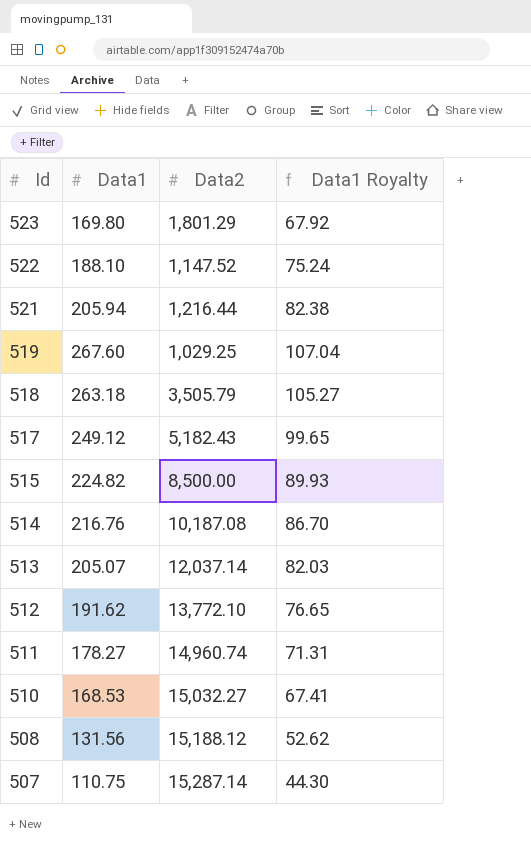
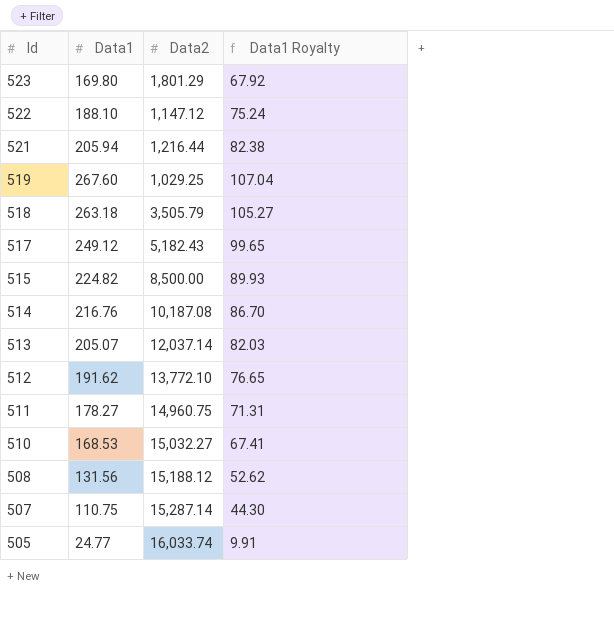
522 | Data2: 1,147.52 -> 1,147.12
511 | Data2: 14,960.74 -> 14,960.75
row 505: none -> 24.77 | 16,033.74 | 9.91

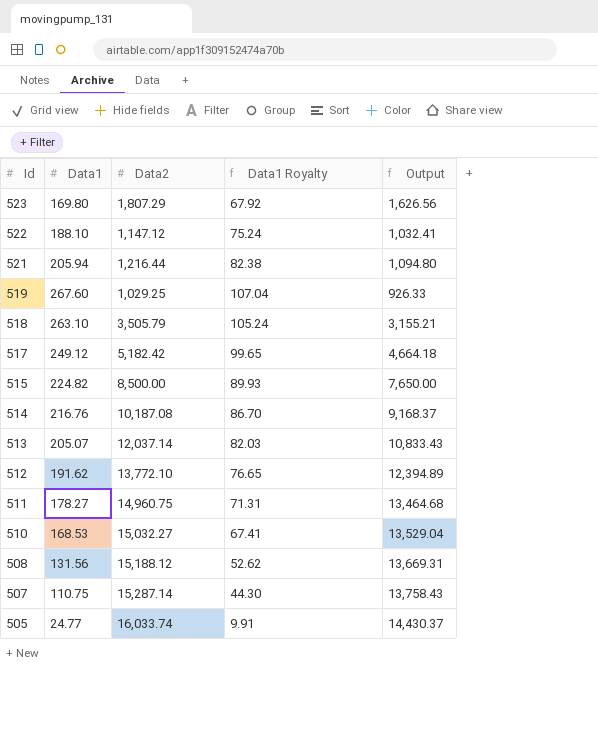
column Output | formula: none -> [Data2] * 0.9
523 | Data2: 1,801.29 -> 1,807.29
518 | Data1: 263.18 -> 263.10
518 | Data1 Royalty: 105.27 -> 105.24
517 | Data2: 5,182.43 -> 5,182.42

